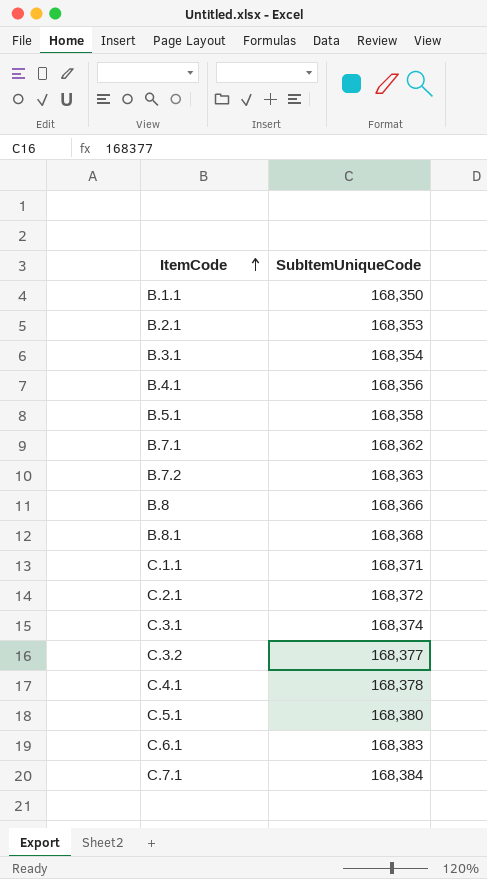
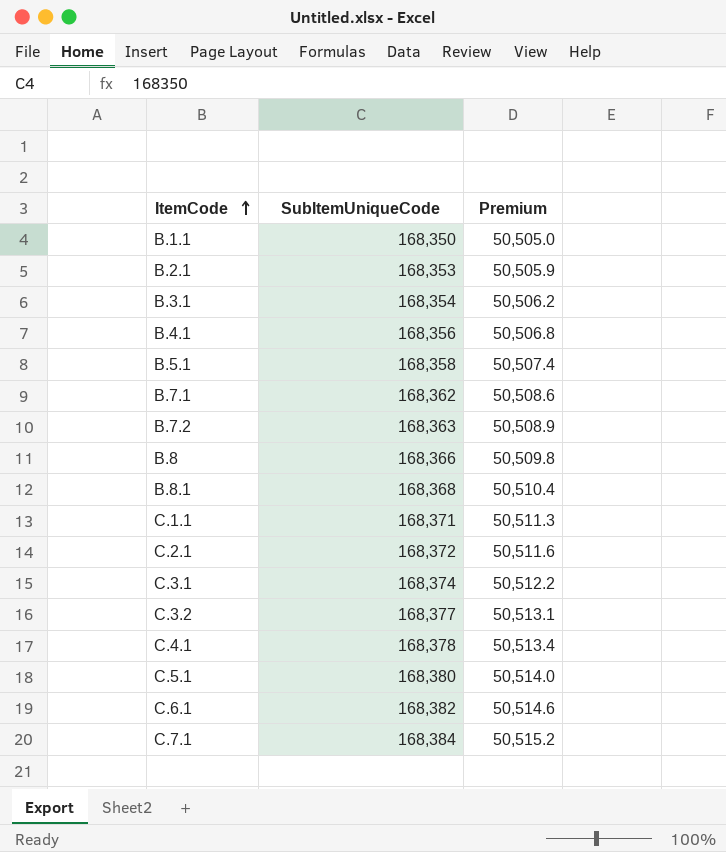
column Premium | formula: none -> [SubItemUniqueCode] * 0.3
C.6.1 | SubItemUniqueCode: 168,383 -> 168,382

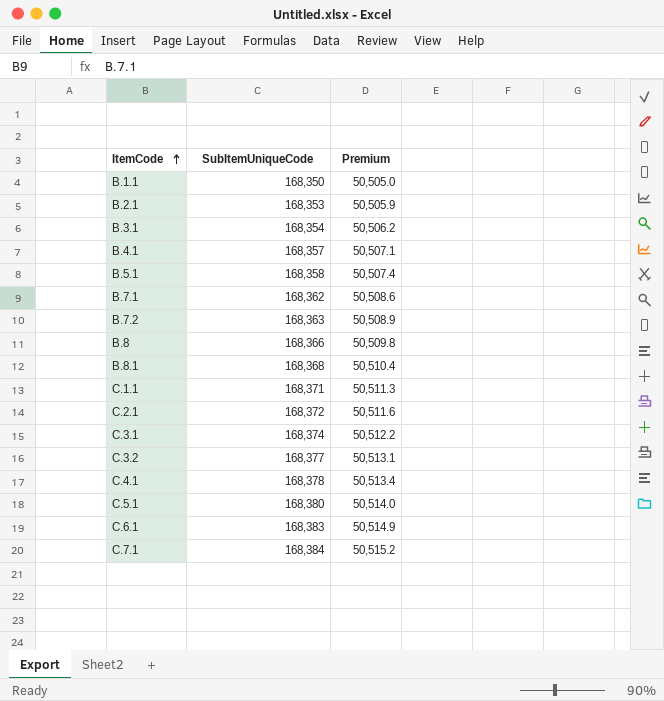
B.4.1 | SubItemUniqueCode: 168,356 -> 168,357
B.4.1 | Premium: 50,506.8 -> 50,507.1
C.6.1 | SubItemUniqueCode: 168,382 -> 168,383
C.6.1 | Premium: 50,514.6 -> 50,514.9

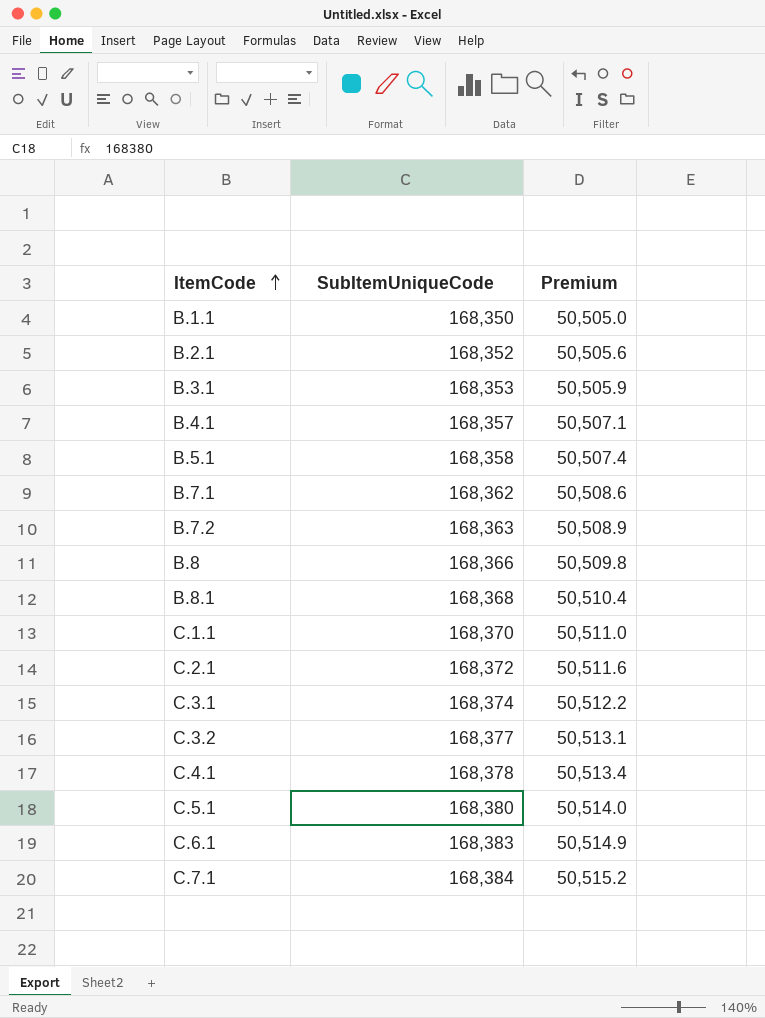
B.2.1 | SubItemUniqueCode: 168,353 -> 168,352
B.2.1 | Premium: 50,505.9 -> 50,505.6
B.3.1 | SubItemUniqueCode: 168,354 -> 168,353
B.3.1 | Premium: 50,506.2 -> 50,505.9
C.1.1 | SubItemUniqueCode: 168,371 -> 168,370
C.1.1 | Premium: 50,511.3 -> 50,511.0

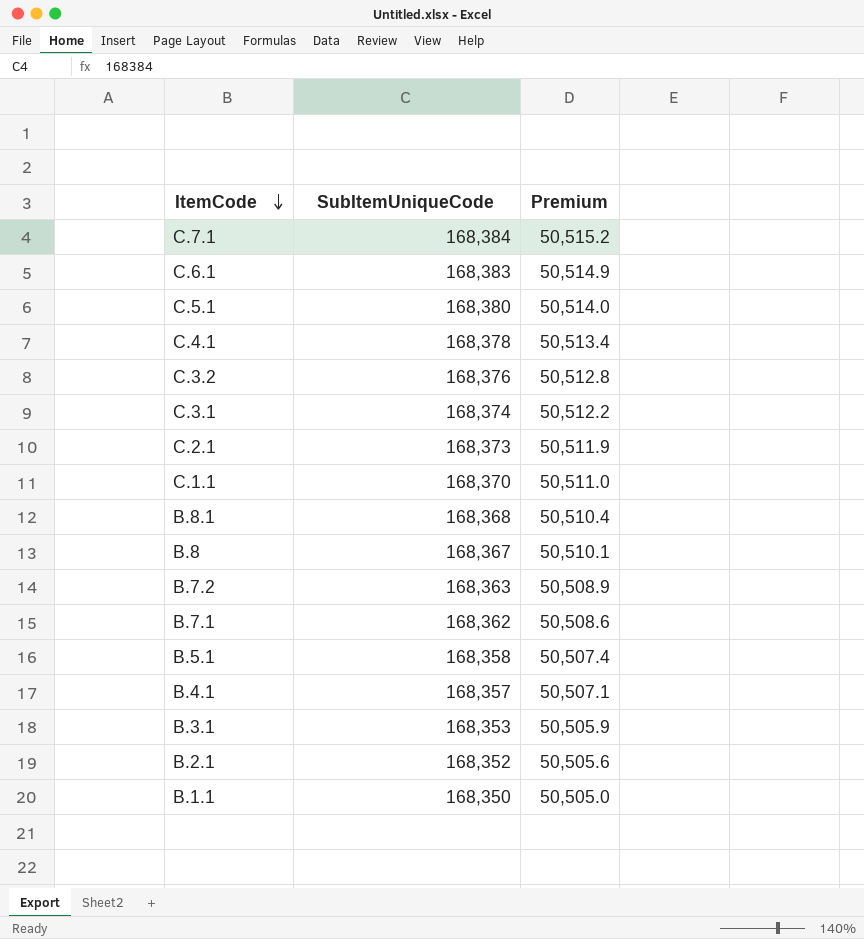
row order: ItemCode ascending -> ItemCode descending
C.3.2 | SubItemUniqueCode: 168,377 -> 168,376
C.3.2 | Premium: 50,513.1 -> 50,512.8
C.2.1 | SubItemUniqueCode: 168,372 -> 168,373
C.2.1 | Premium: 50,511.6 -> 50,511.9
B.8 | SubItemUniqueCode: 168,366 -> 168,367
B.8 | Premium: 50,509.8 -> 50,510.1

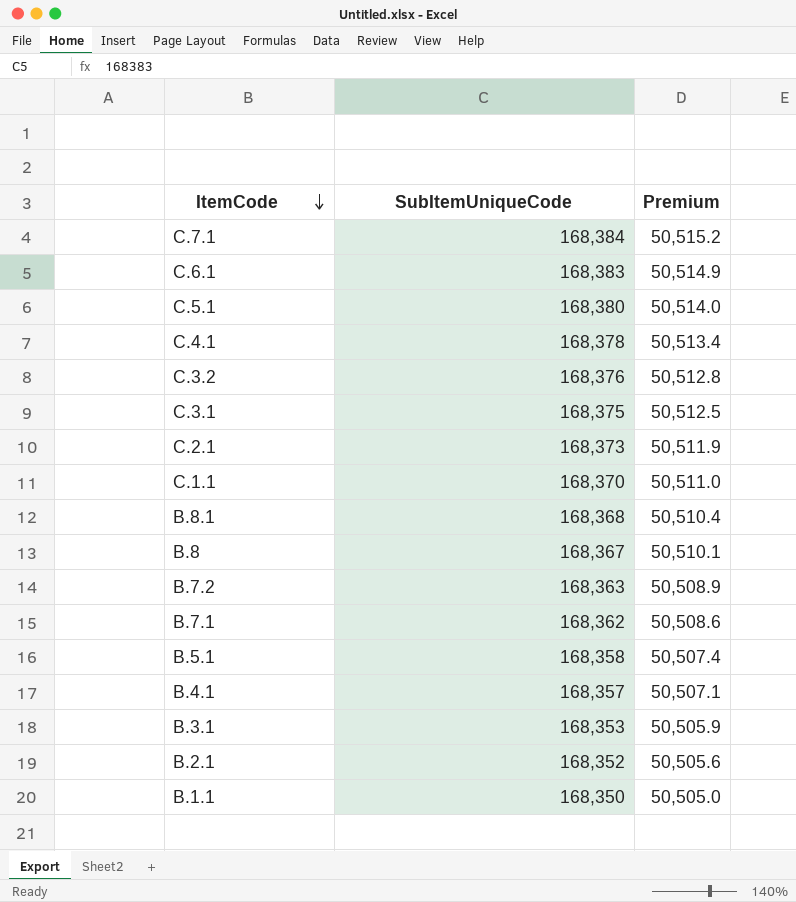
C.3.1 | SubItemUniqueCode: 168,374 -> 168,375
C.3.1 | Premium: 50,512.2 -> 50,512.5

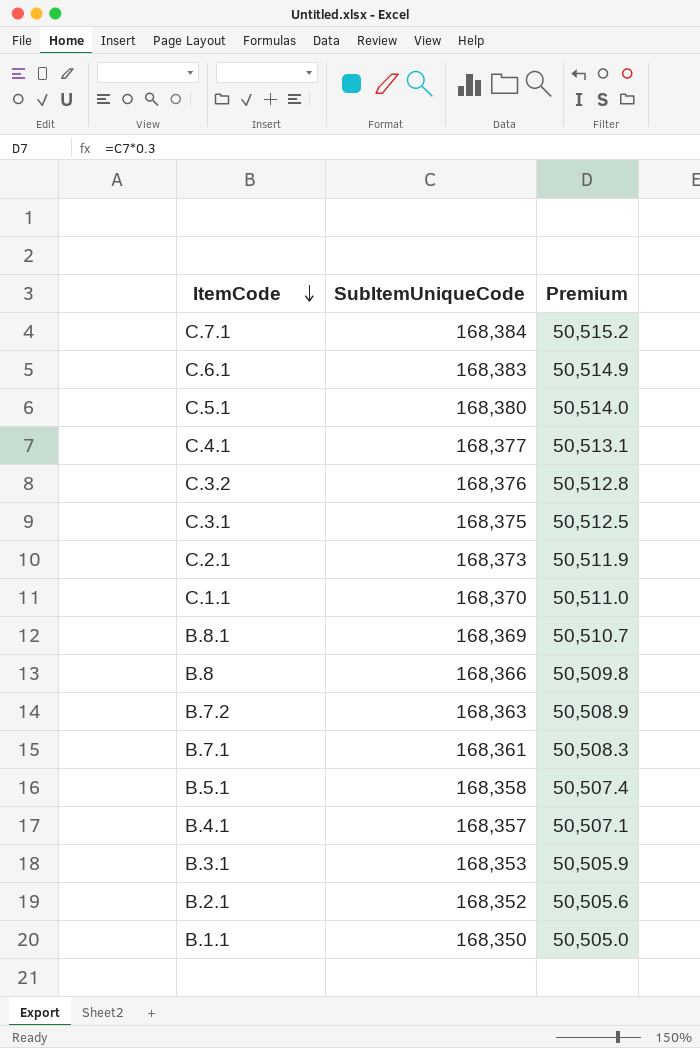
C.4.1 | SubItemUniqueCode: 168,378 -> 168,377
C.4.1 | Premium: 50,513.4 -> 50,513.1
B.8.1 | SubItemUniqueCode: 168,368 -> 168,369
B.8.1 | Premium: 50,510.4 -> 50,510.7
B.8 | SubItemUniqueCode: 168,367 -> 168,366
B.8 | Premium: 50,510.1 -> 50,509.8
B.7.1 | SubItemUniqueCode: 168,362 -> 168,361
B.7.1 | Premium: 50,508.6 -> 50,508.3

